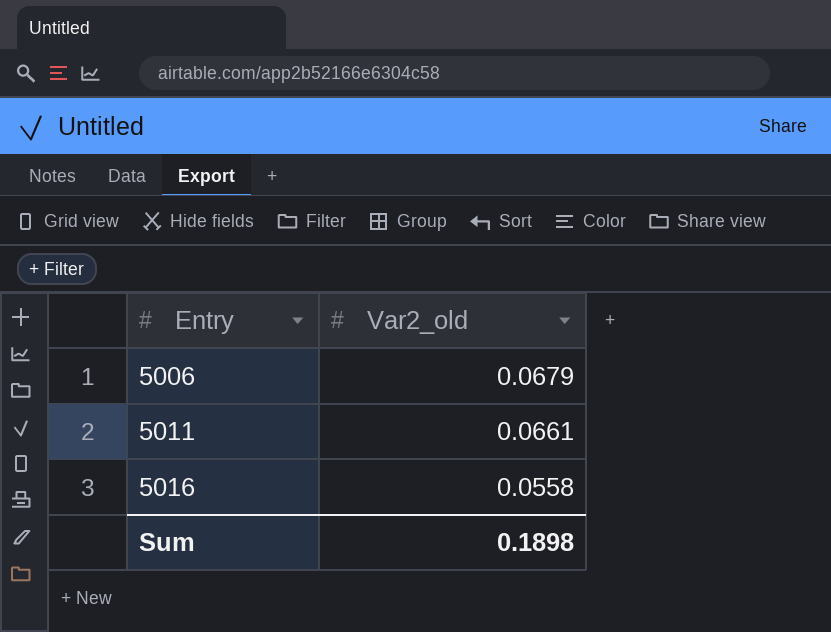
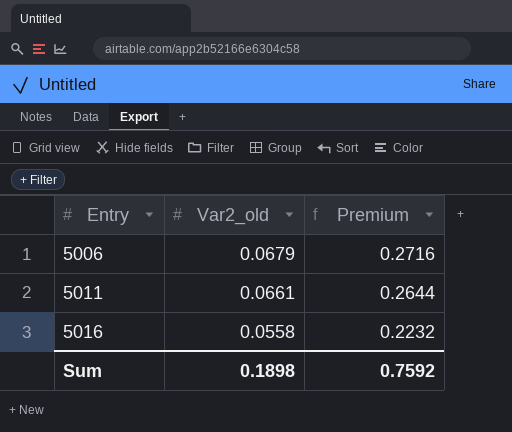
column Premium | formula: none -> [Var2_old] * 4

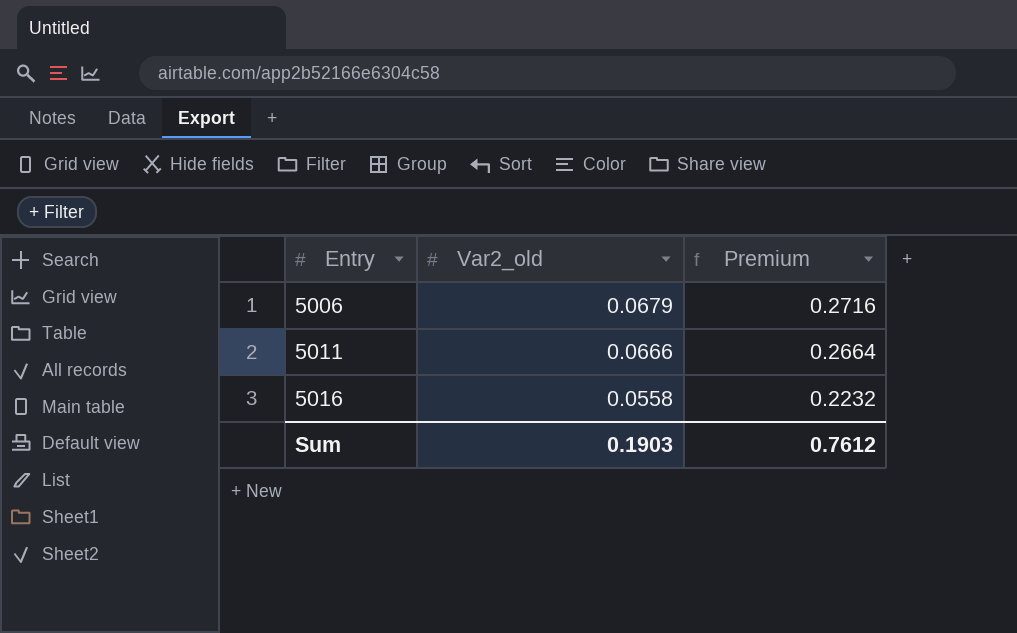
5011 | Var2_old: 0.0661 -> 0.0666
5011 | Premium: 0.2644 -> 0.2664
Sum | Var2_old: 0.1898 -> 0.1903
Sum | Premium: 0.7592 -> 0.7612

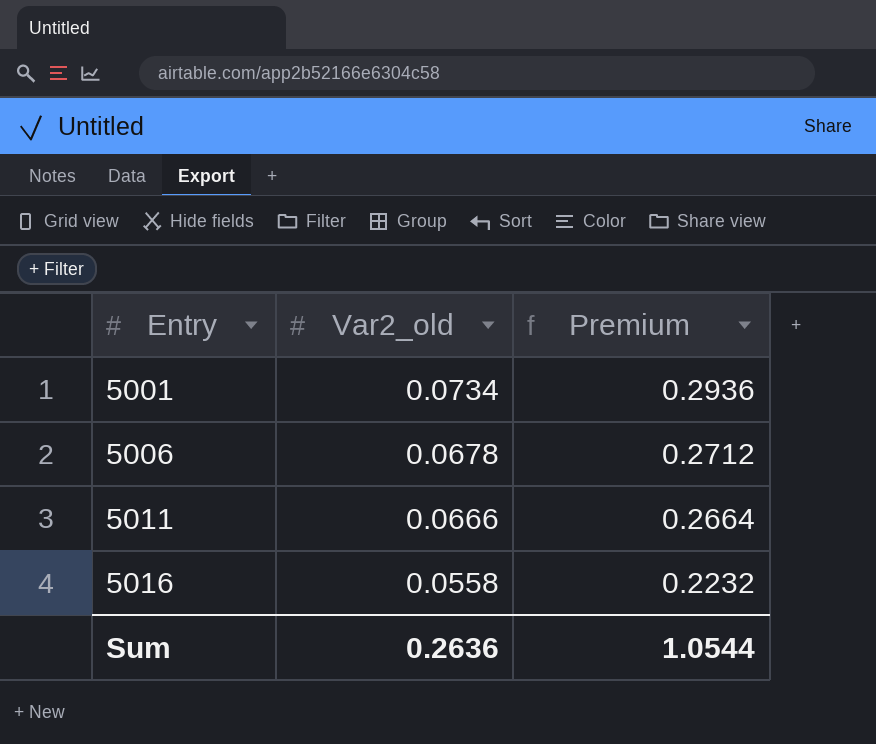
row 5001: none -> 0.0734 | 0.2936
5006 | Var2_old: 0.0679 -> 0.0678
5006 | Premium: 0.2716 -> 0.2712
Sum | Var2_old: 0.1903 -> 0.2636
Sum | Premium: 0.7612 -> 1.0544

